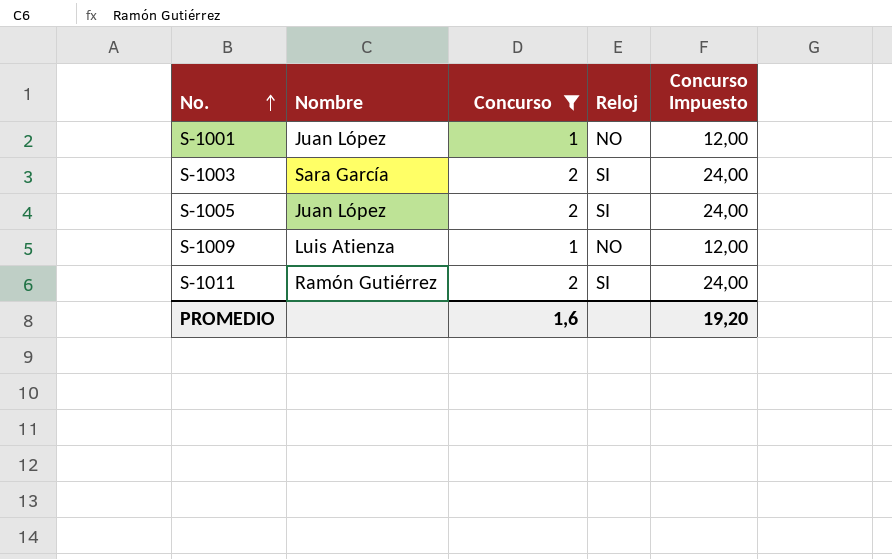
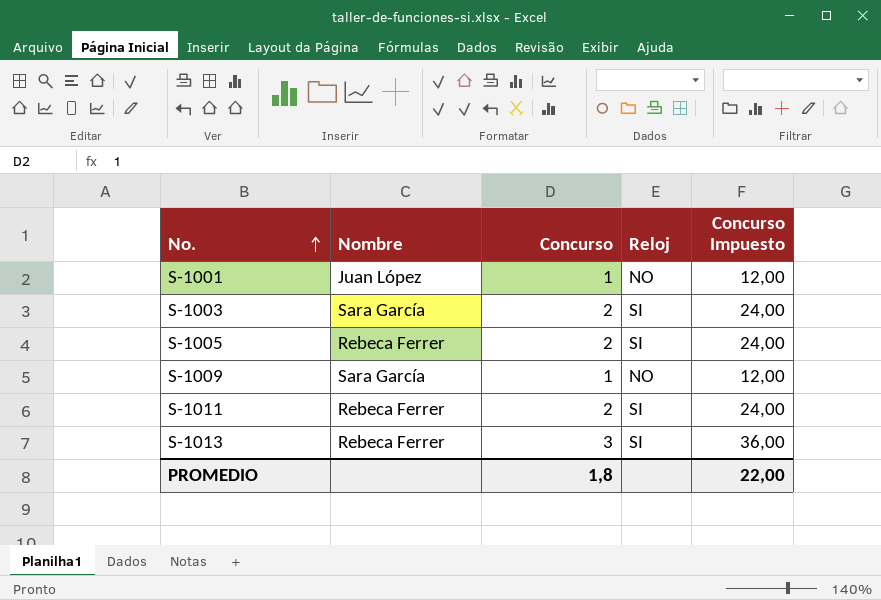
filter: Concurso != 3 -> none
S-1005 | Nombre: Juan López -> Rebeca Ferrer
S-1009 | Nombre: Luis Atienza -> Sara García
S-1011 | Nombre: Ramón Gutiérrez -> Rebeca Ferrer
PROMEDIO | Concurso: 1,6 -> 1,8
PROMEDIO | Concurso Impuesto: 19,20 -> 22,00

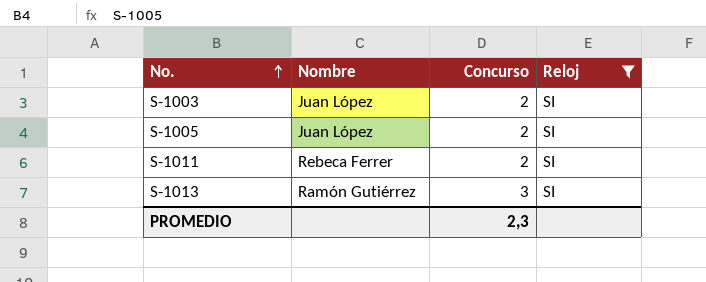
filter: none -> Reloj = SI
column Concurso Impuesto | formula: [Concurso] * 12 -> none
S-1003 | Nombre: Sara García -> Juan López
S-1005 | Nombre: Rebeca Ferrer -> Juan López
S-1013 | Nombre: Rebeca Ferrer -> Ramón Gutiérrez
PROMEDIO | Concurso: 1,8 -> 2,3

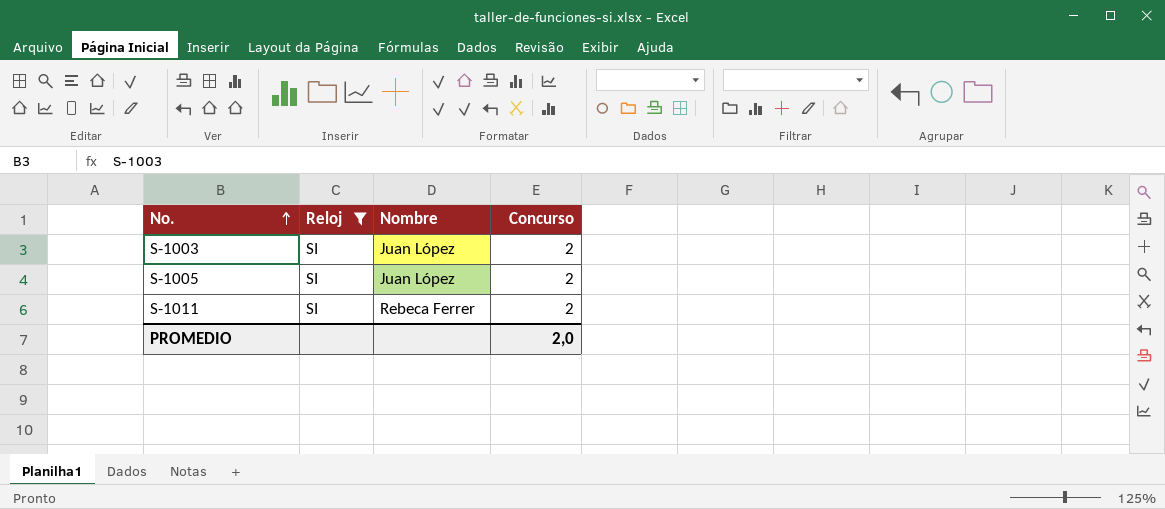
column Reloj | position: 4 -> 2
row S-1013: Ramón Gutiérrez | 3 | SI -> none
PROMEDIO | Concurso: 2,3 -> 2,0

